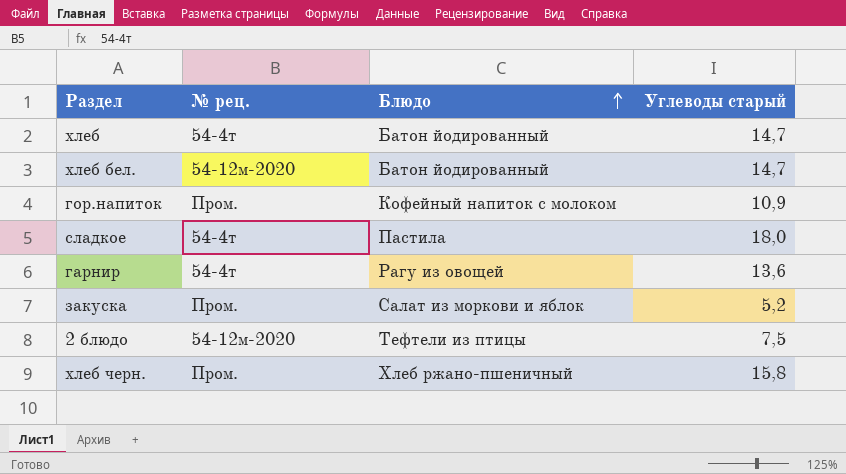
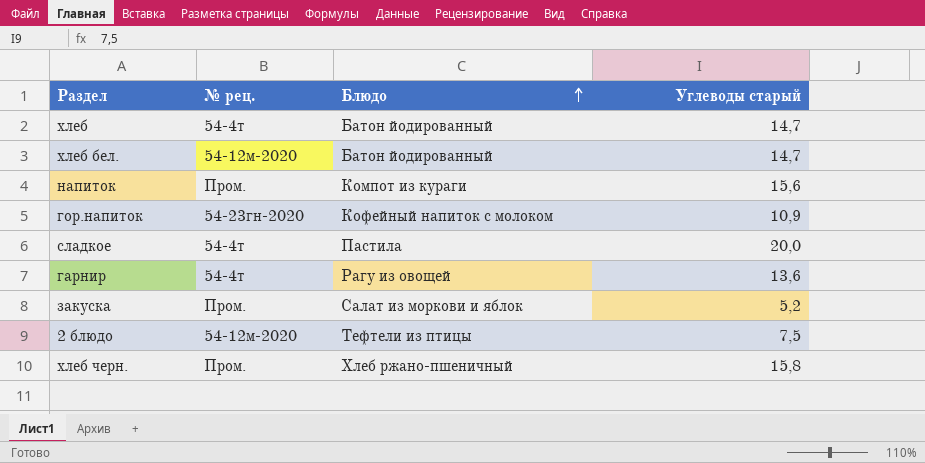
row напиток: none -> Пром. | Компот из кураги | 15,6
гор.напиток | № рец.: Пром. -> 54-23гн-2020
сладкое | Углеводы старый: 18,0 -> 20,0

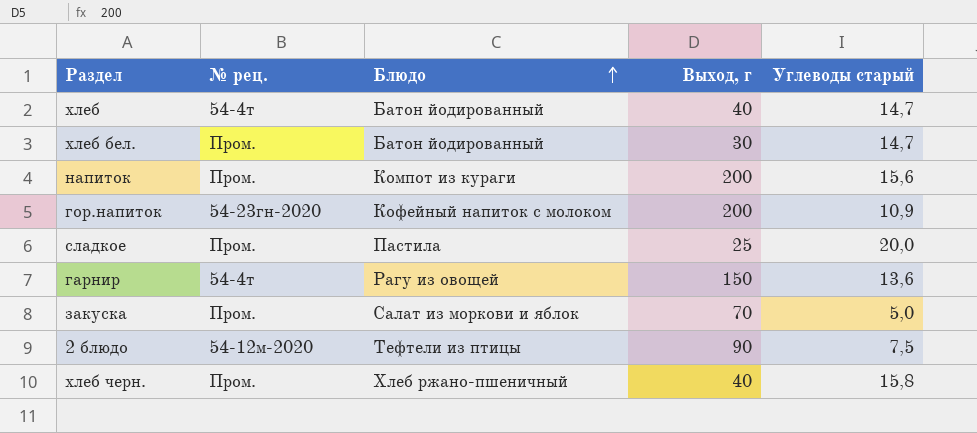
column Выход, г | position: none -> 4
хлеб бел. | № рец.: 54-12м-2020 -> Пром.
сладкое | № рец.: 54-4т -> Пром.
закуска | Углеводы старый: 5,2 -> 5,0

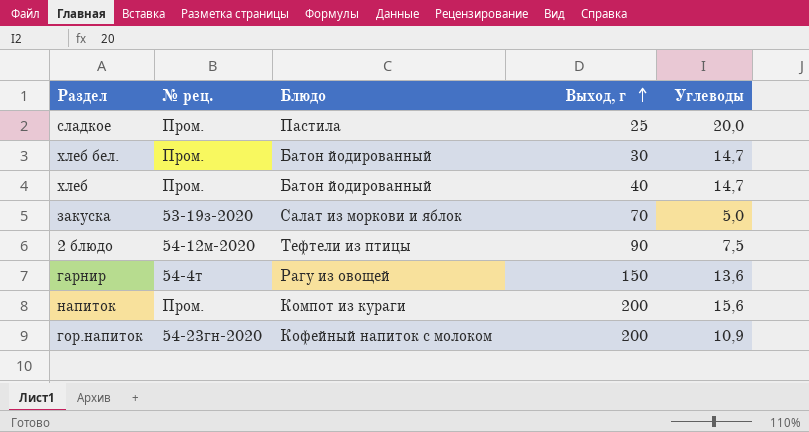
row order: Блюдо ascending -> Выход, г ascending
column name: Углеводы старый -> Углеводы
row хлеб черн.: Пром. | Хлеб ржано-пшеничный | 40 | 15,8 -> none
хлеб | № рец.: 54-4т -> Пром.
закуска | № рец.: Пром. -> 53-19з-2020

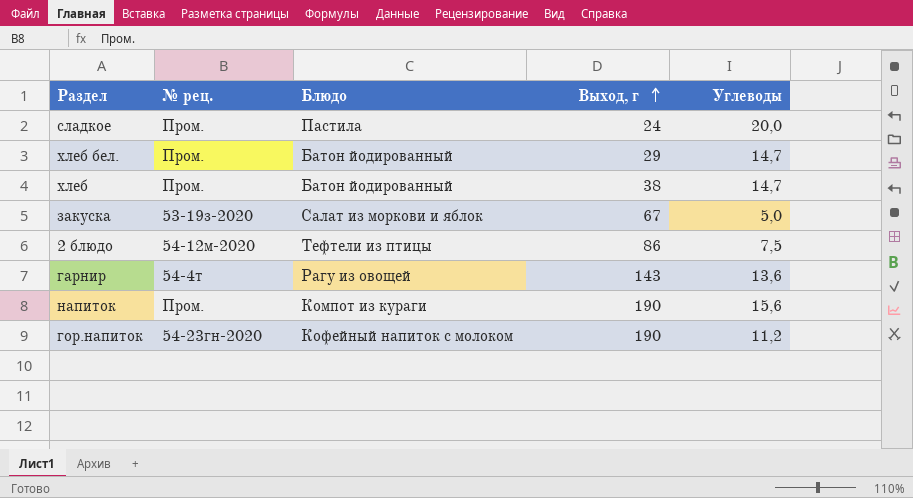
сладкое | Выход, г: 25 -> 24
хлеб бел. | Выход, г: 30 -> 29
хлеб | Выход, г: 40 -> 38
закуска | Выход, г: 70 -> 67
2 блюдо | Выход, г: 90 -> 86
гарнир | Выход, г: 150 -> 143
напиток | Выход, г: 200 -> 190
гор.напиток | Выход, г: 200 -> 190
гор.напиток | Углеводы: 10,9 -> 11,2

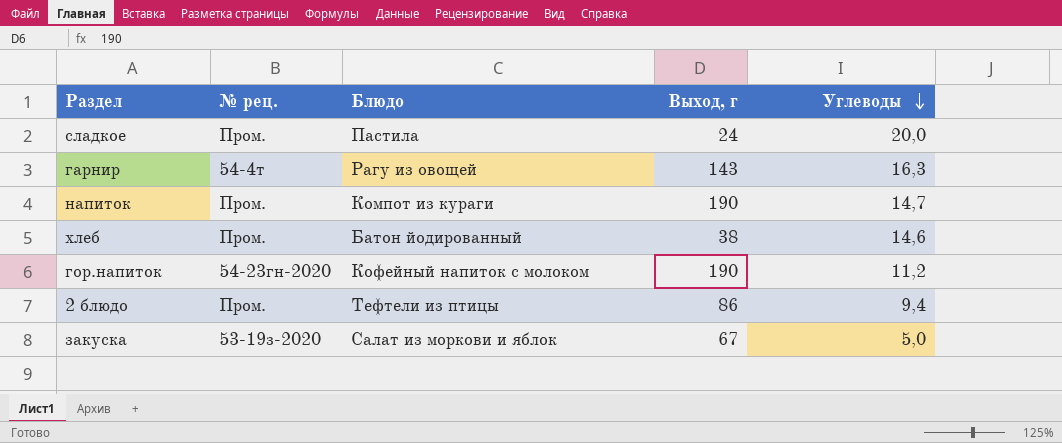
row order: Выход, г ascending -> Углеводы descending
row хлеб бел.: Пром. | Батон йодированный | 29 | 14,7 -> none
гарнир | Углеводы: 13,6 -> 16,3
напиток | Углеводы: 15,6 -> 14,7
хлеб | Углеводы: 14,7 -> 14,6
2 блюдо | № рец.: 54-12м-2020 -> Пром.
2 блюдо | Углеводы: 7,5 -> 9,4

